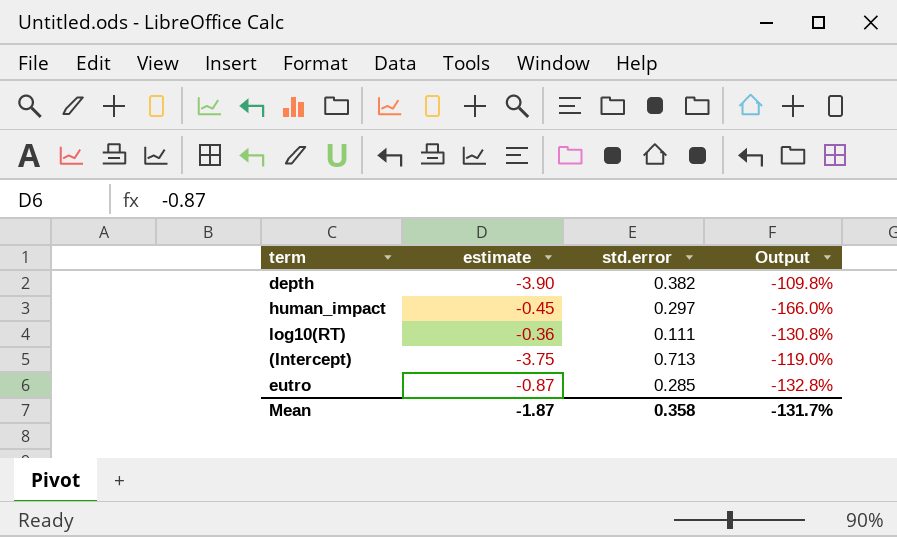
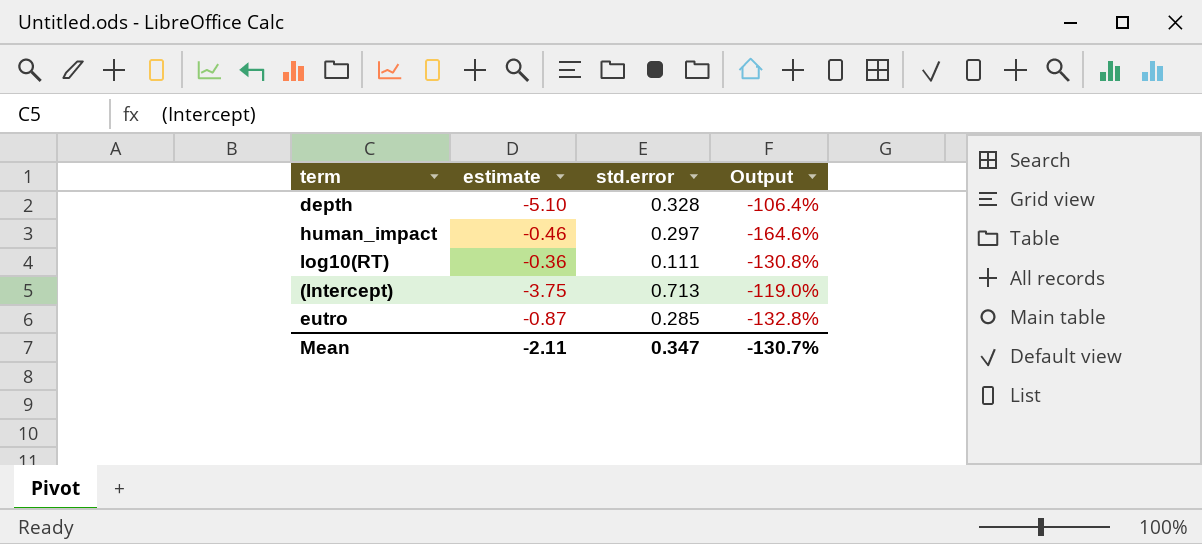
depth | estimate: -3.90 -> -5.10
depth | std.error: 0.382 -> 0.328
depth | Output: -109.8% -> -106.4%
human_impact | estimate: -0.45 -> -0.46
human_impact | Output: -166.0% -> -164.6%
Mean | estimate: -1.87 -> -2.11
Mean | std.error: 0.358 -> 0.347
Mean | Output: -131.7% -> -130.7%

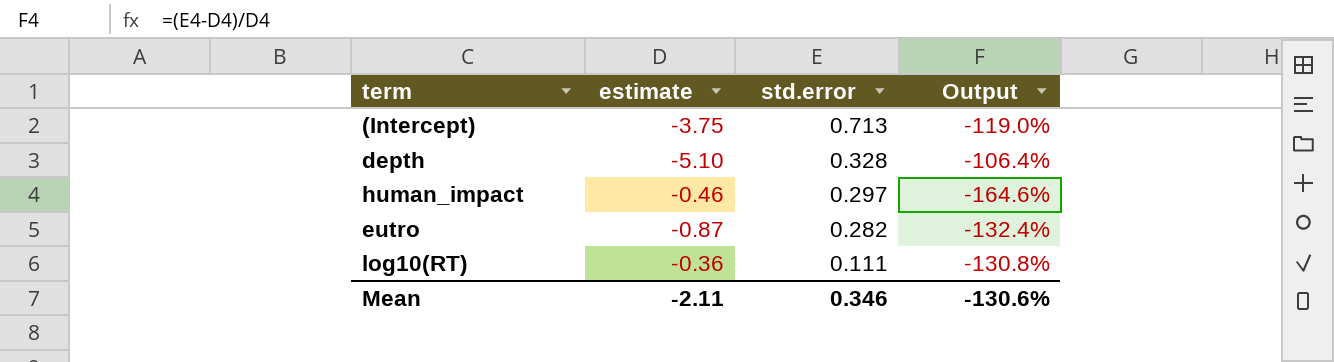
row order: none -> std.error descending
eutro | std.error: 0.285 -> 0.282
eutro | Output: -132.8% -> -132.4%
Mean | std.error: 0.347 -> 0.346
Mean | Output: -130.7% -> -130.6%

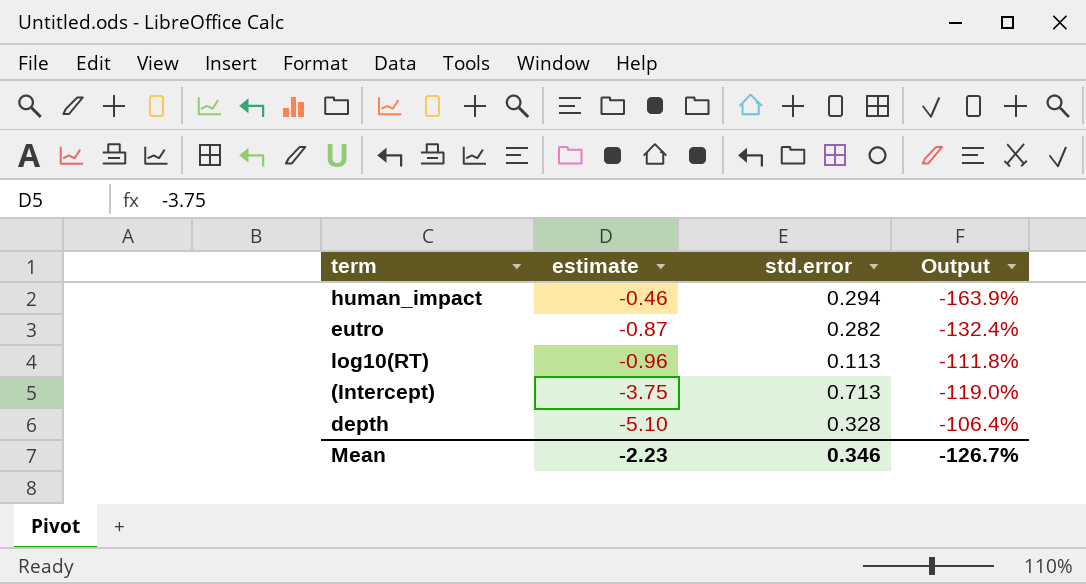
row order: std.error descending -> estimate descending
human_impact | std.error: 0.297 -> 0.294
human_impact | Output: -164.6% -> -163.9%
log10(RT) | estimate: -0.36 -> -0.96
log10(RT) | std.error: 0.111 -> 0.113
log10(RT) | Output: -130.8% -> -111.8%
Mean | estimate: -2.11 -> -2.23
Mean | Output: -130.6% -> -126.7%

